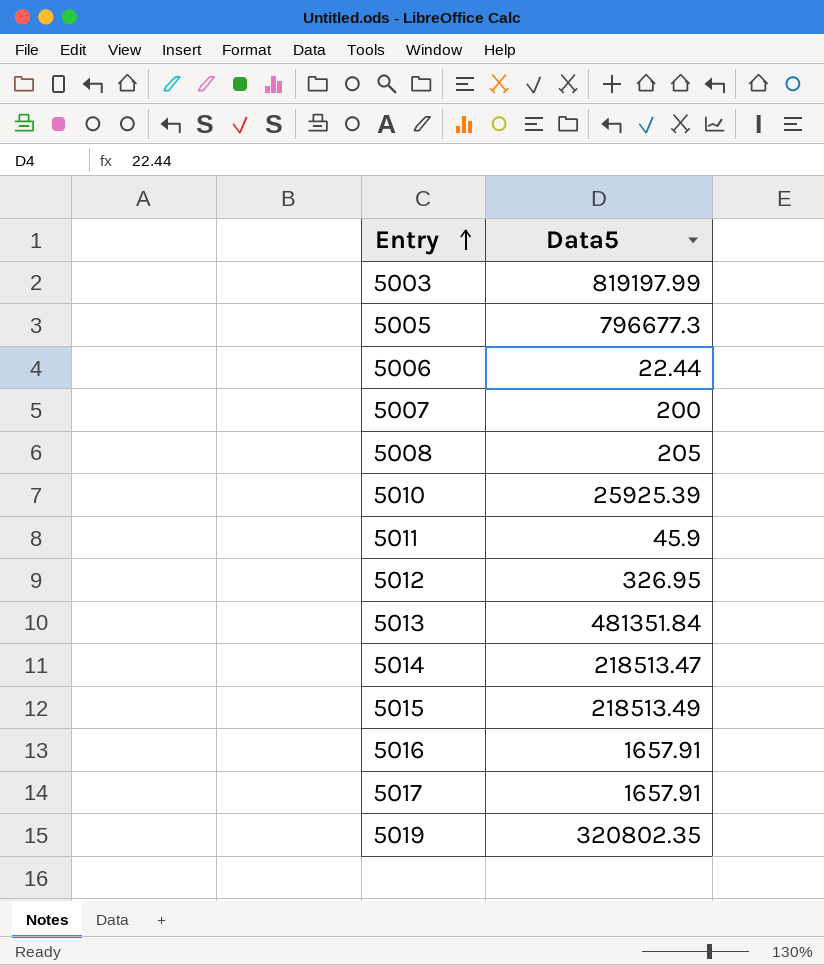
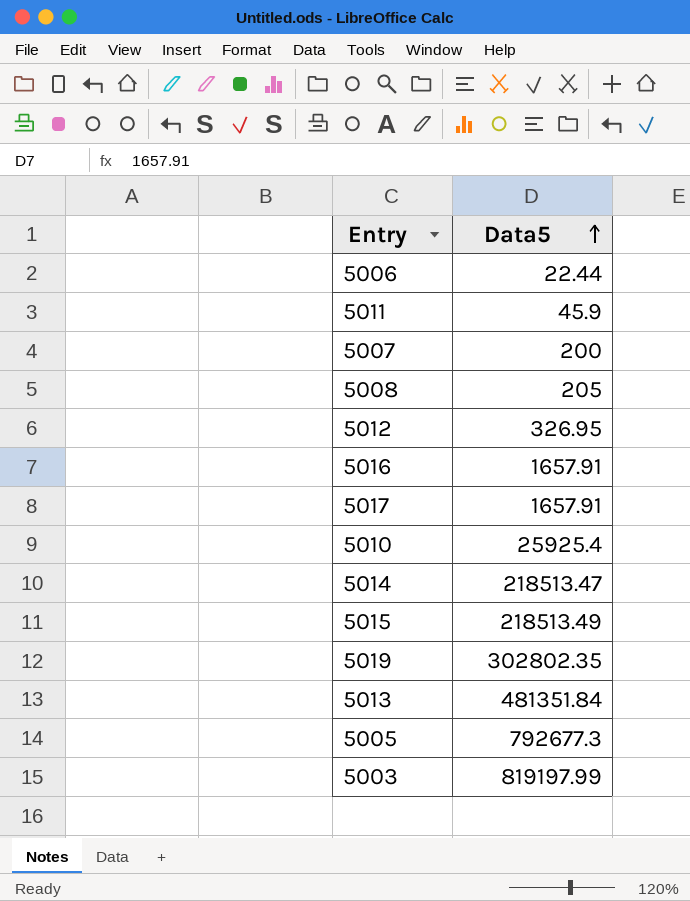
row order: Entry ascending -> Data5 ascending
5010 | Data5: 25925.39 -> 25925.4
5019 | Data5: 320802.35 -> 302802.35
5005 | Data5: 796677.3 -> 792677.3

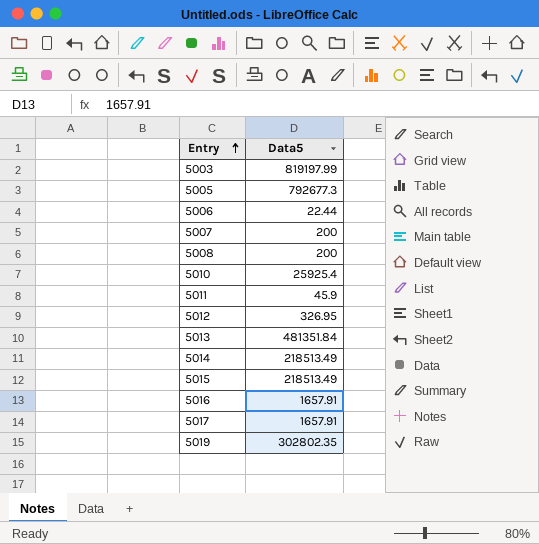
row order: Data5 ascending -> Entry ascending
5008 | Data5: 205 -> 200
5014 | Data5: 218513.47 -> 218513.49

